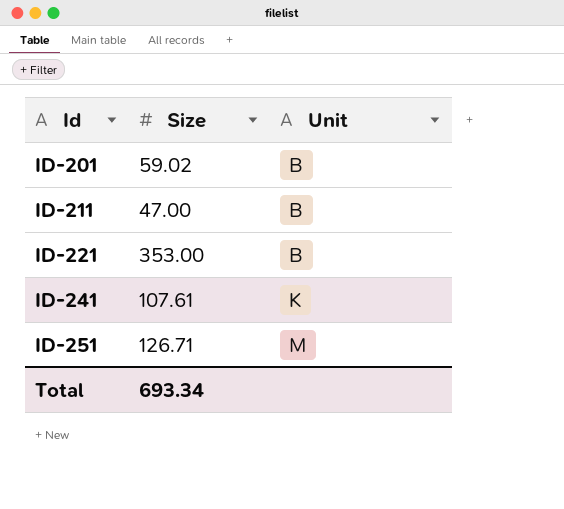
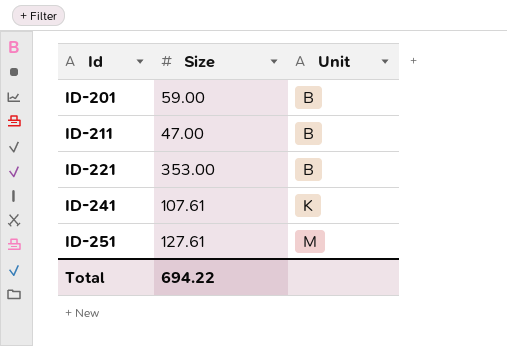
ID-201 | Size: 59.02 -> 59.00
ID-251 | Size: 126.71 -> 127.61
Total | Size: 693.34 -> 694.22

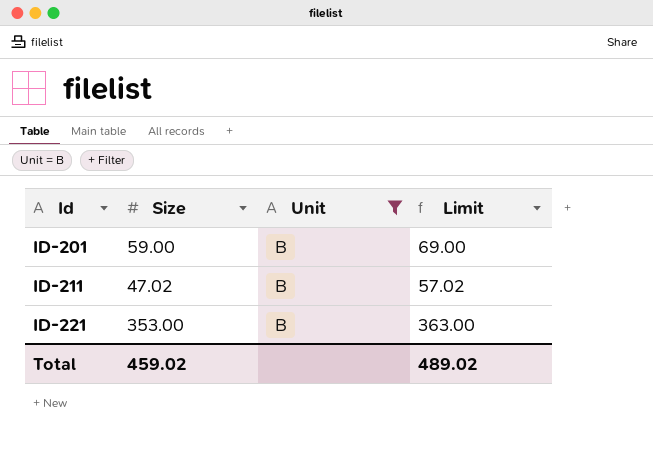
filter: none -> Unit = B
column Limit | formula: none -> [Size] + 10
ID-211 | Size: 47.00 -> 47.02
Total | Size: 694.22 -> 459.02

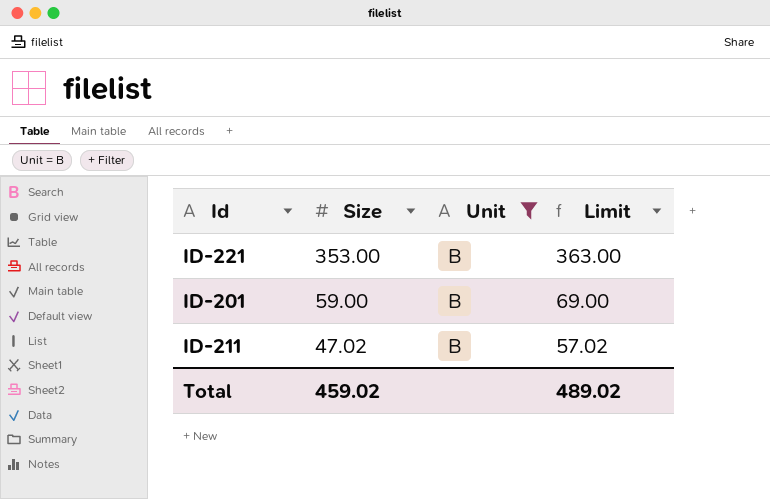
row order: Id ascending -> Size descending

